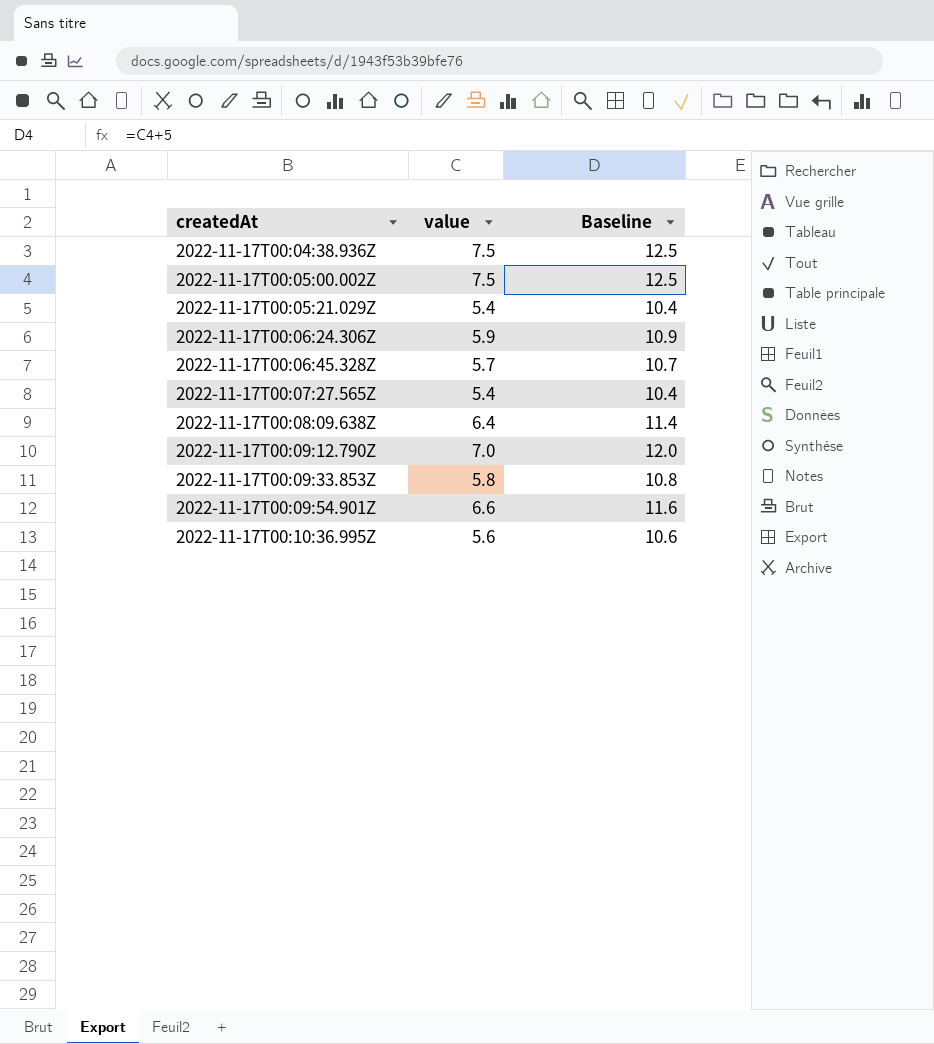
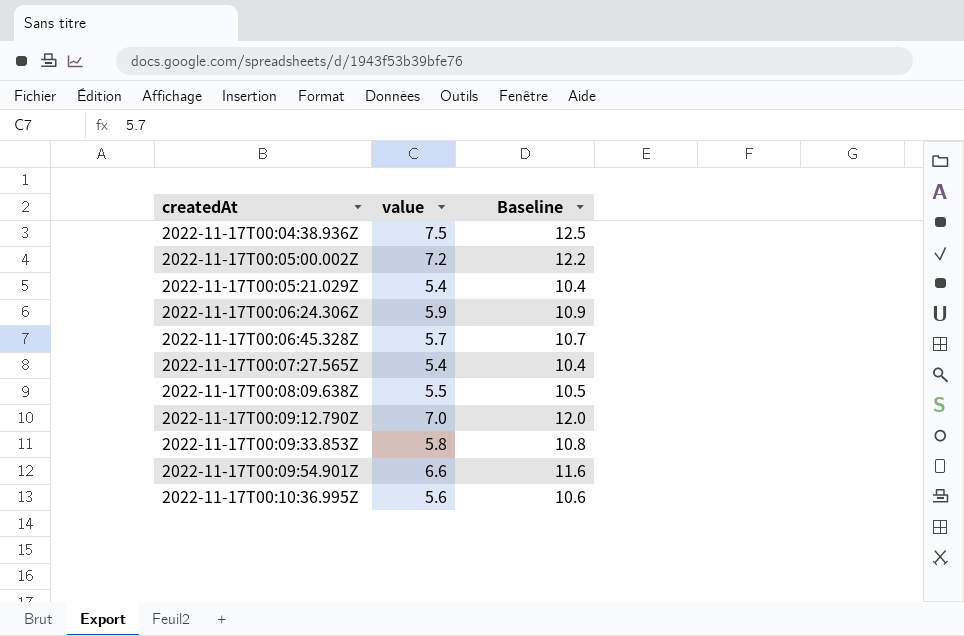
2022-11-17T00:05:00.002Z | value: 7.5 -> 7.2
2022-11-17T00:05:00.002Z | Baseline: 12.5 -> 12.2
2022-11-17T00:08:09.638Z | value: 6.4 -> 5.5
2022-11-17T00:08:09.638Z | Baseline: 11.4 -> 10.5

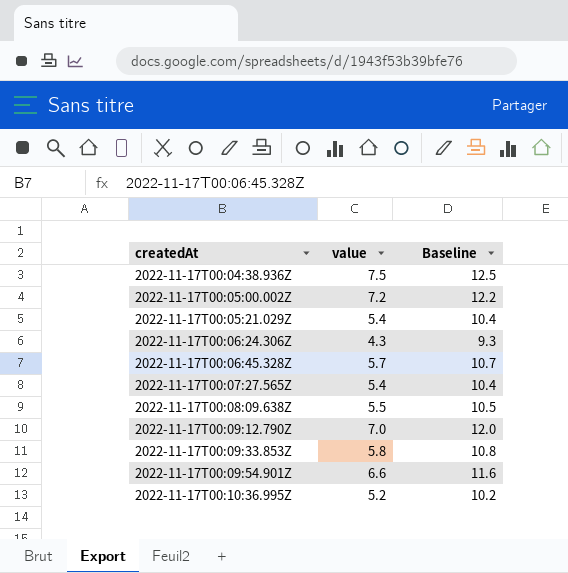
2022-11-17T00:06:24.306Z | value: 5.9 -> 4.3
2022-11-17T00:06:24.306Z | Baseline: 10.9 -> 9.3
2022-11-17T00:10:36.995Z | value: 5.6 -> 5.2
2022-11-17T00:10:36.995Z | Baseline: 10.6 -> 10.2

